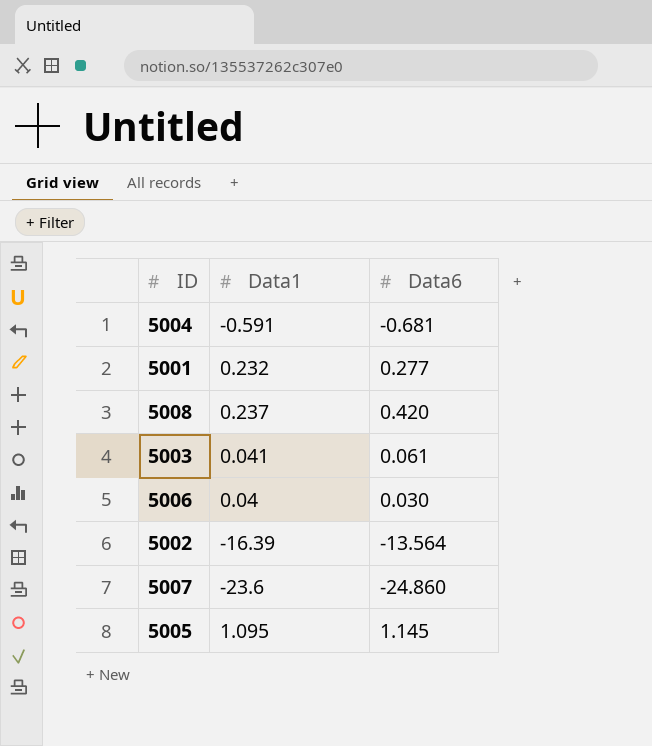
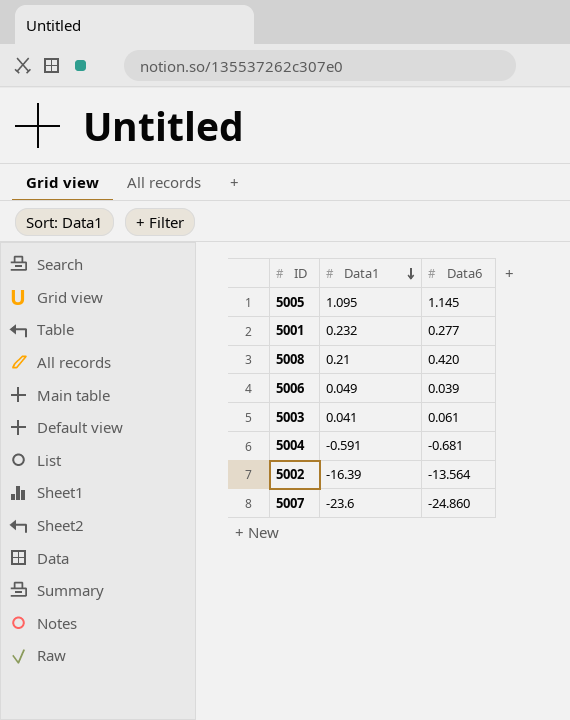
row order: none -> Data1 descending
5008 | Data1: 0.237 -> 0.21
5006 | Data1: 0.04 -> 0.049
5006 | Data6: 0.030 -> 0.039

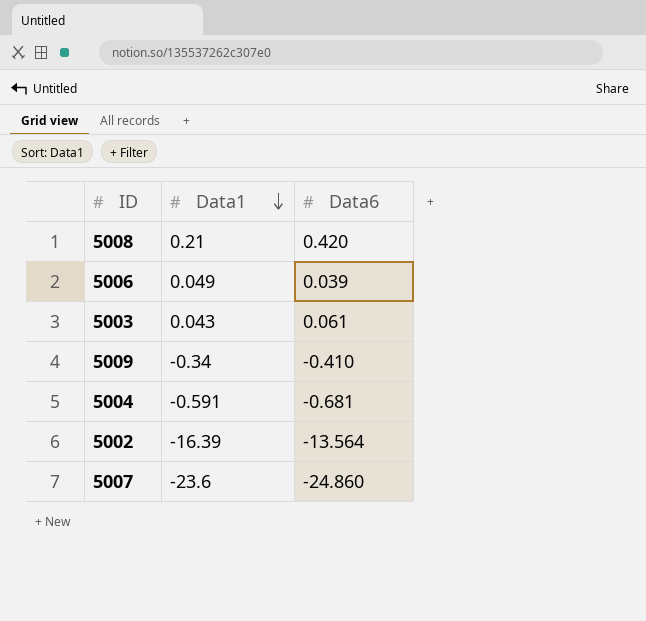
row 5005: 1.095 | 1.145 -> none
row 5001: 0.232 | 0.277 -> none
5003 | Data1: 0.041 -> 0.043
row 5009: none -> -0.34 | -0.410

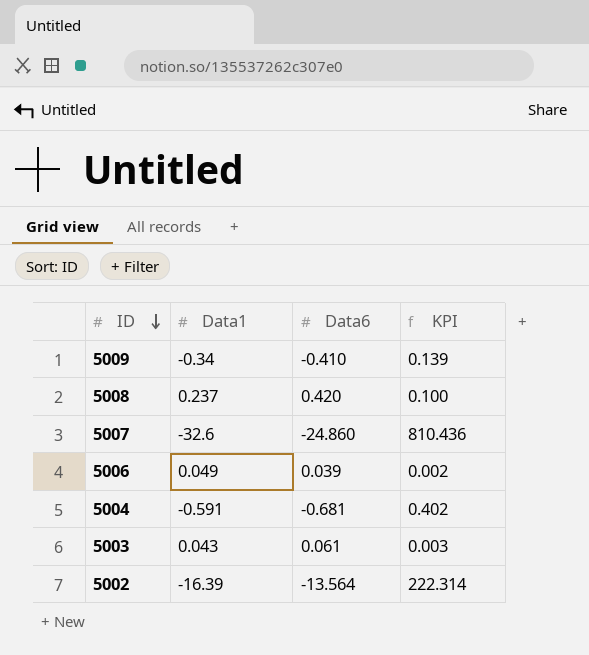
row order: Data1 descending -> ID descending
column KPI | formula: none -> [Data1] * [Data6]
5008 | Data1: 0.21 -> 0.237
5007 | Data1: -23.6 -> -32.6

